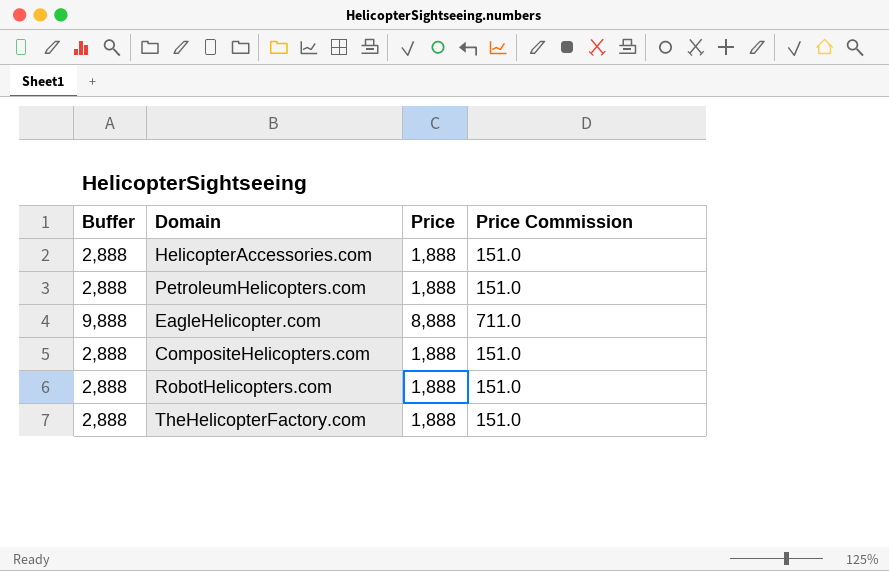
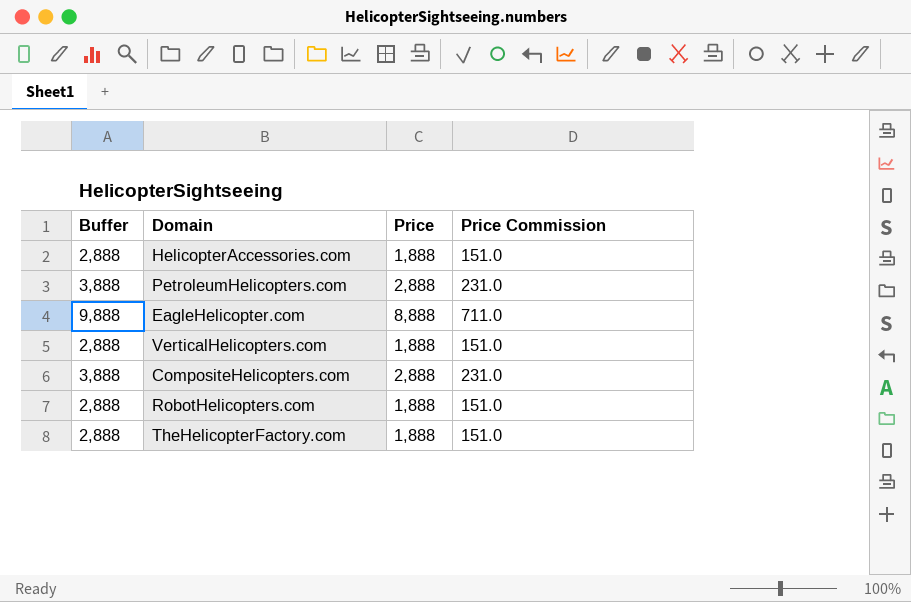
PetroleumHelicopters.com | Buffer: 2,888 -> 3,888
PetroleumHelicopters.com | Price: 1,888 -> 2,888
PetroleumHelicopters.com | Price Commission: 151.0 -> 231.0
row VerticalHelicopters.com: none -> 2,888 | 1,888 | 151.0
CompositeHelicopters.com | Buffer: 2,888 -> 3,888
CompositeHelicopters.com | Price: 1,888 -> 2,888
CompositeHelicopters.com | Price Commission: 151.0 -> 231.0

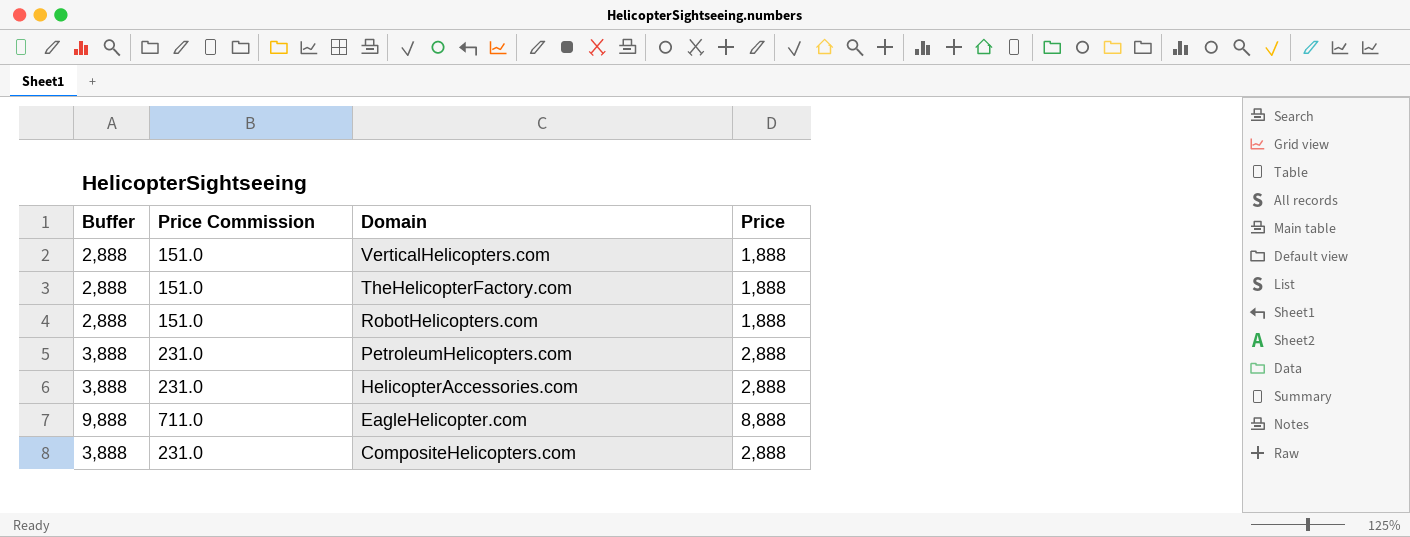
row order: none -> Domain descending
column Price Commission | position: 4 -> 2
HelicopterAccessories.com | Buffer: 2,888 -> 3,888
HelicopterAccessories.com | Price Commission: 151.0 -> 231.0
HelicopterAccessories.com | Price: 1,888 -> 2,888

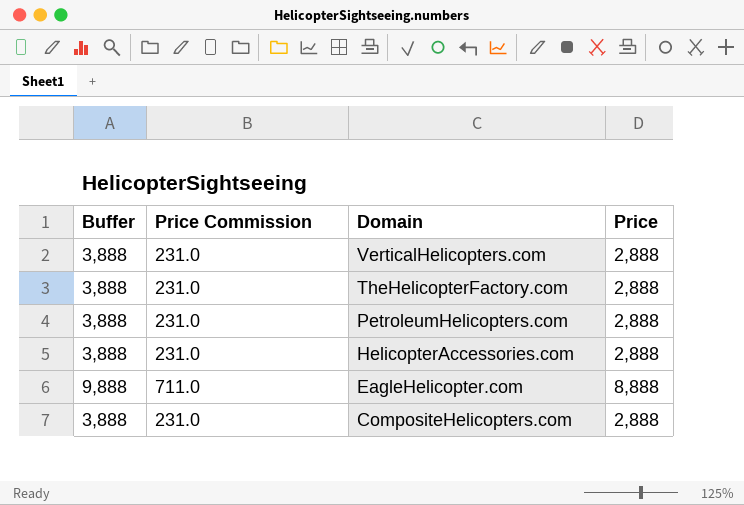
row RobotHelicopters.com: 2,888 | 151.0 | 1,888 -> none
VerticalHelicopters.com | Buffer: 2,888 -> 3,888
VerticalHelicopters.com | Price Commission: 151.0 -> 231.0
VerticalHelicopters.com | Price: 1,888 -> 2,888
TheHelicopterFactory.com | Buffer: 2,888 -> 3,888
TheHelicopterFactory.com | Price Commission: 151.0 -> 231.0
TheHelicopterFactory.com | Price: 1,888 -> 2,888

